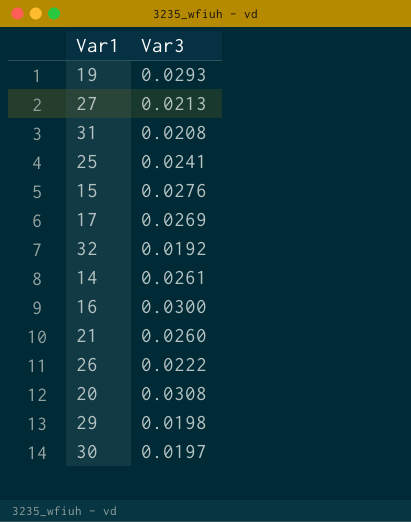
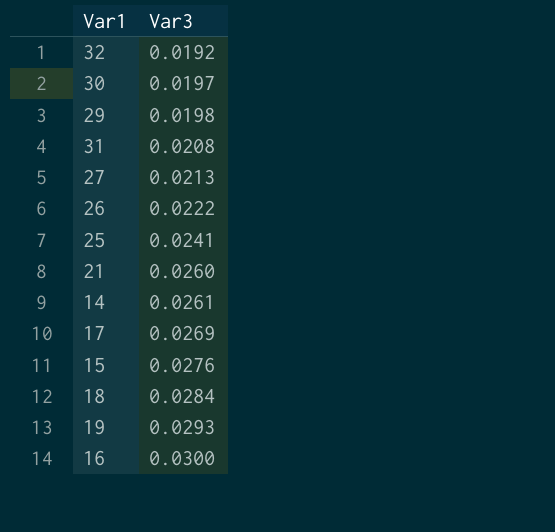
row order: none -> Var3 ascending
row 20: 0.0308 -> none
row 18: none -> 0.0284

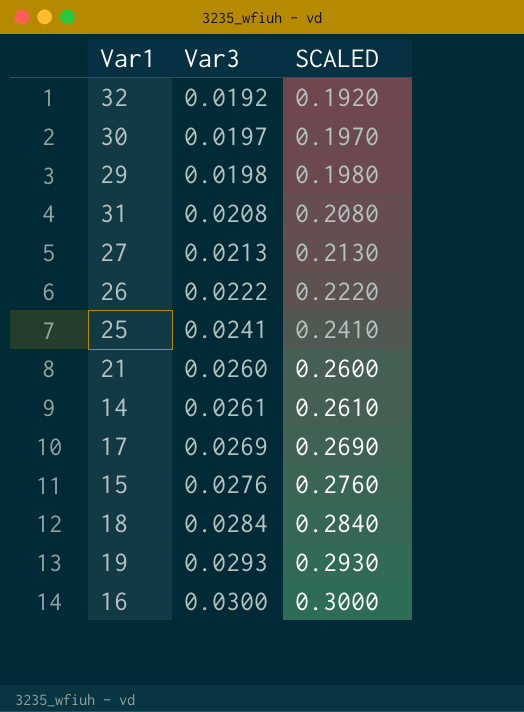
column SCALED | formula: none -> [Var3] * 10

